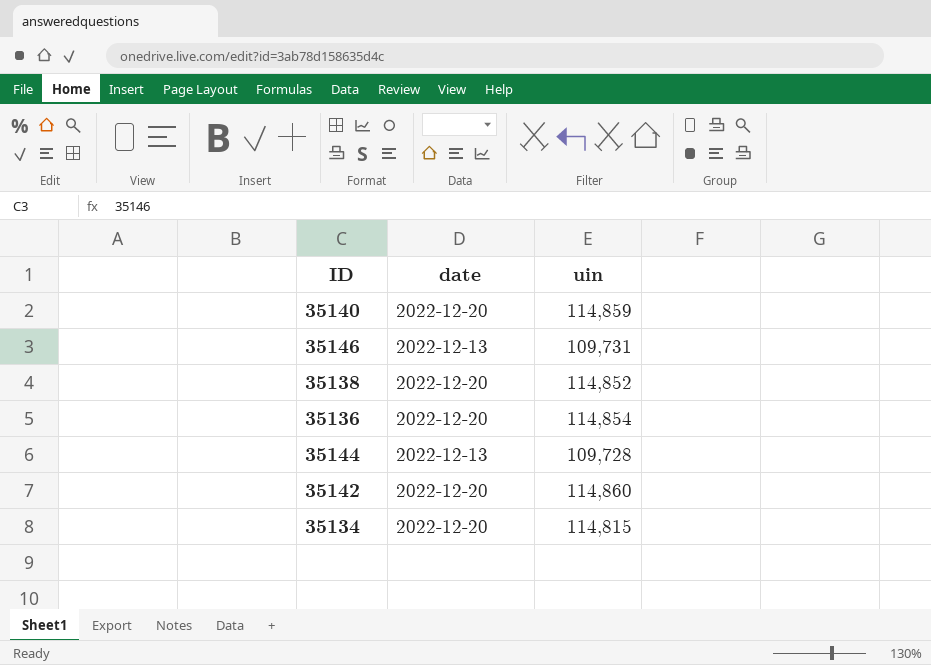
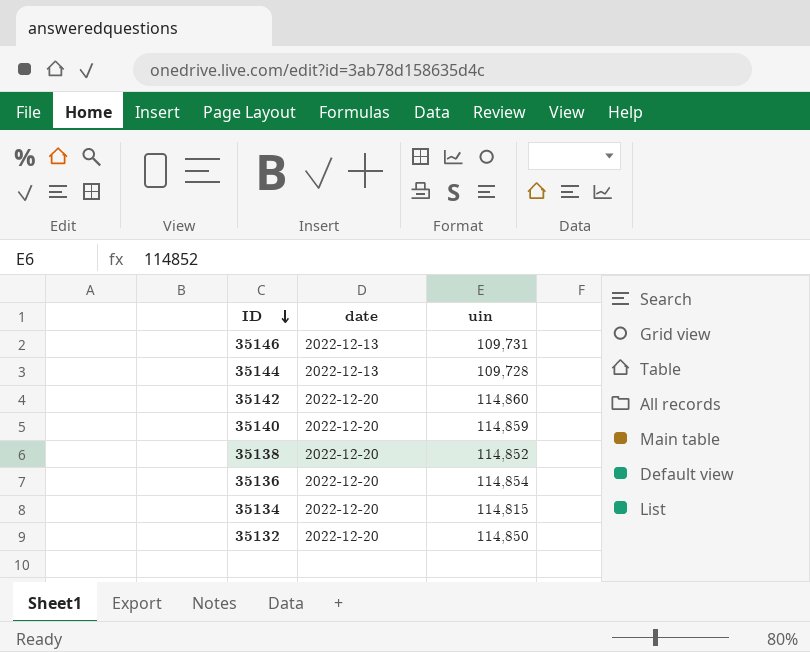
row order: none -> ID descending
row 35132: none -> 2022-12-20 | 114,850

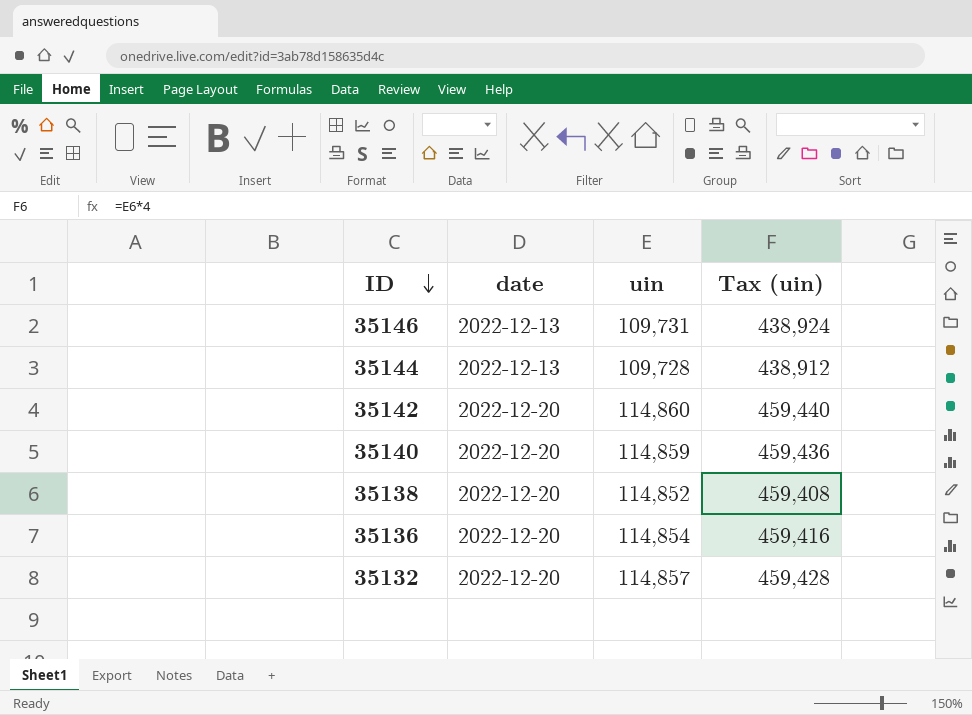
column Tax (uin) | formula: none -> [uin] * 4
row 35134: 2022-12-20 | 114,815 -> none
35132 | uin: 114,850 -> 114,857

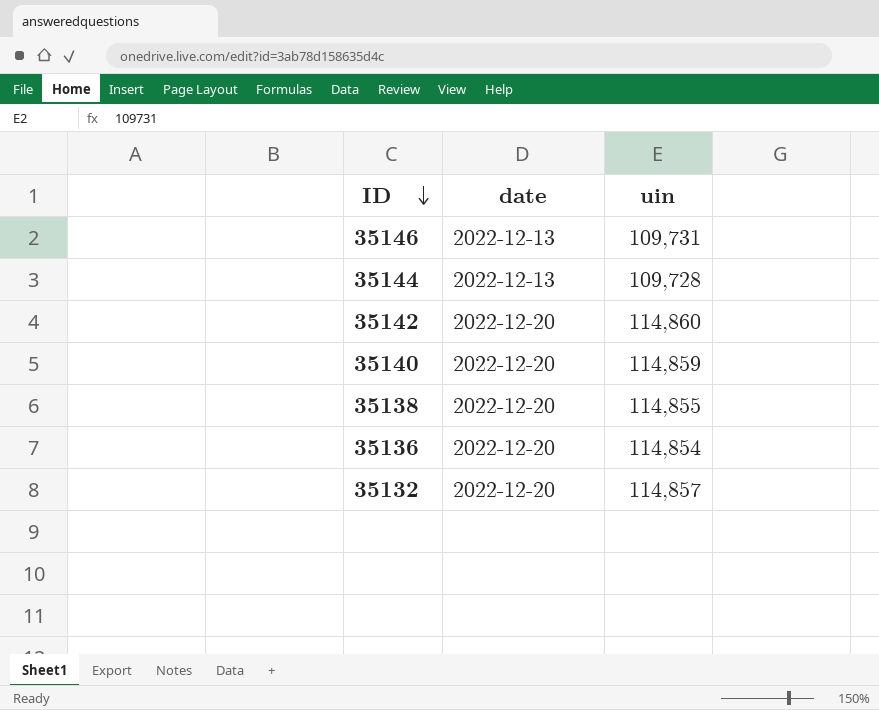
column Tax (uin) | formula: [uin] * 4 -> none
35138 | uin: 114,852 -> 114,855

